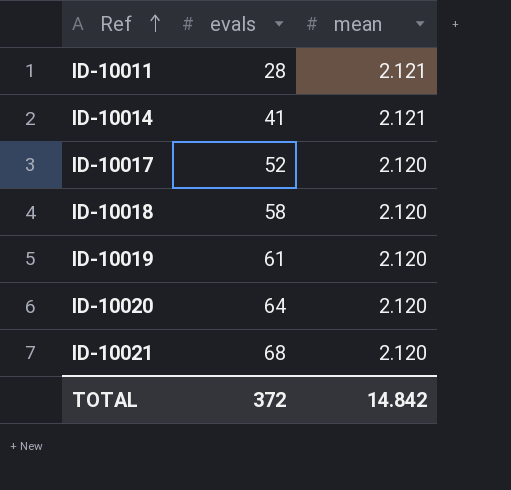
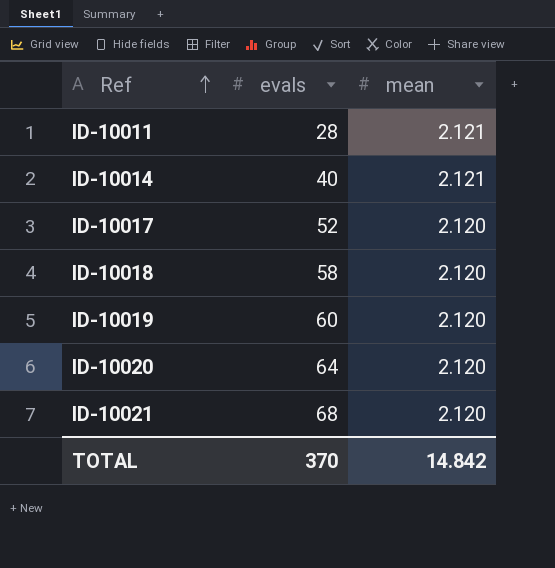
ID-10014 | evals: 41 -> 40
ID-10019 | evals: 61 -> 60
TOTAL | evals: 372 -> 370

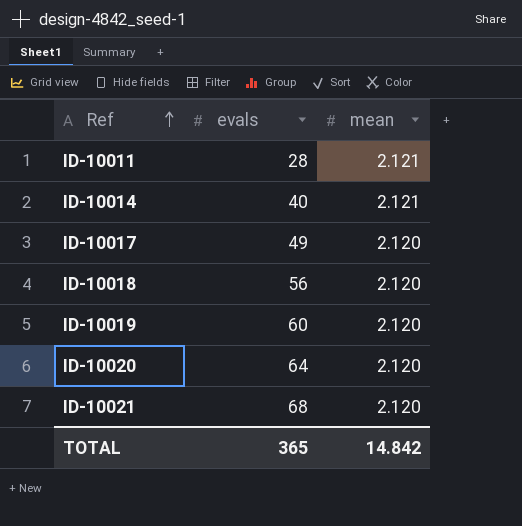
ID-10017 | evals: 52 -> 49
ID-10018 | evals: 58 -> 56
TOTAL | evals: 370 -> 365

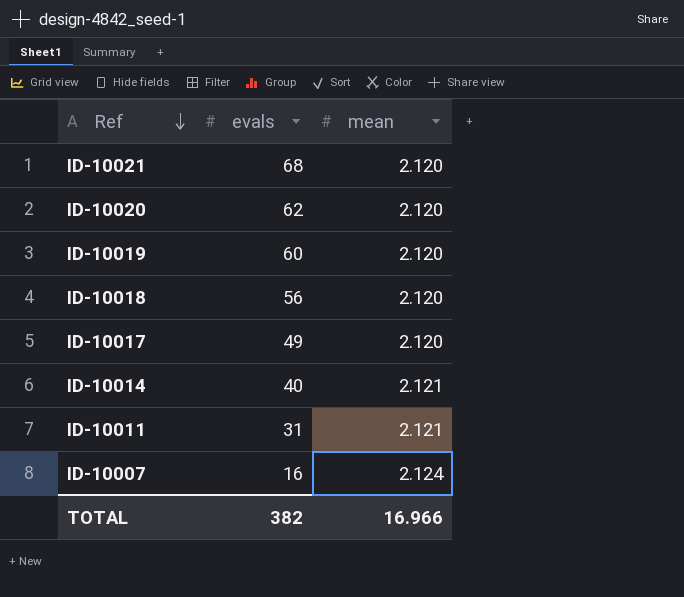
row order: Ref ascending -> Ref descending
ID-10020 | evals: 64 -> 62
ID-10011 | evals: 28 -> 31
row ID-10007: none -> 16 | 2.124
TOTAL | evals: 365 -> 382
TOTAL | mean: 14.842 -> 16.966

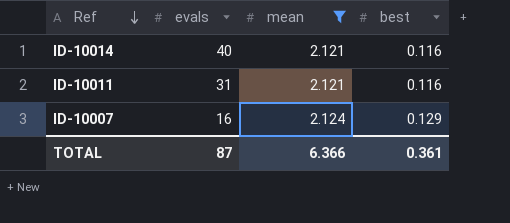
filter: none -> mean != 2.120
column best | position: none -> 4
TOTAL | evals: 382 -> 87
TOTAL | mean: 16.966 -> 6.366

